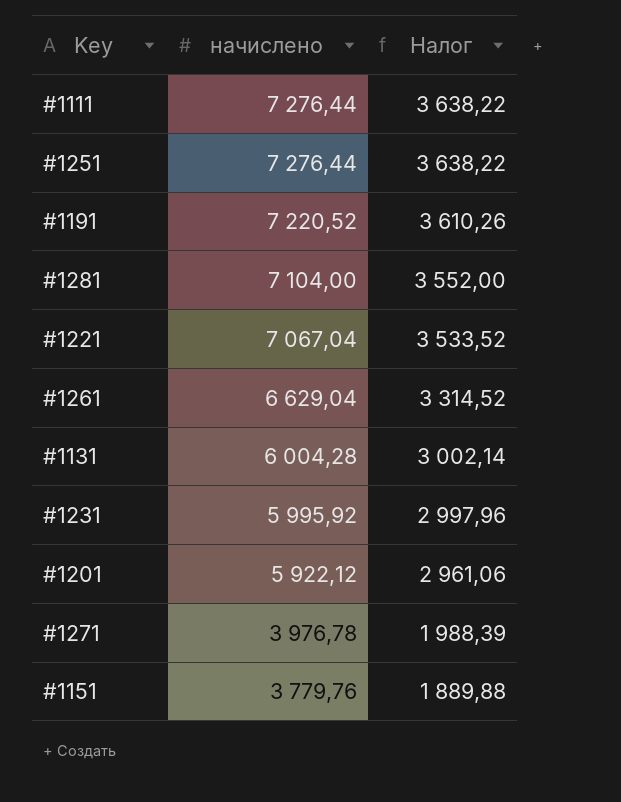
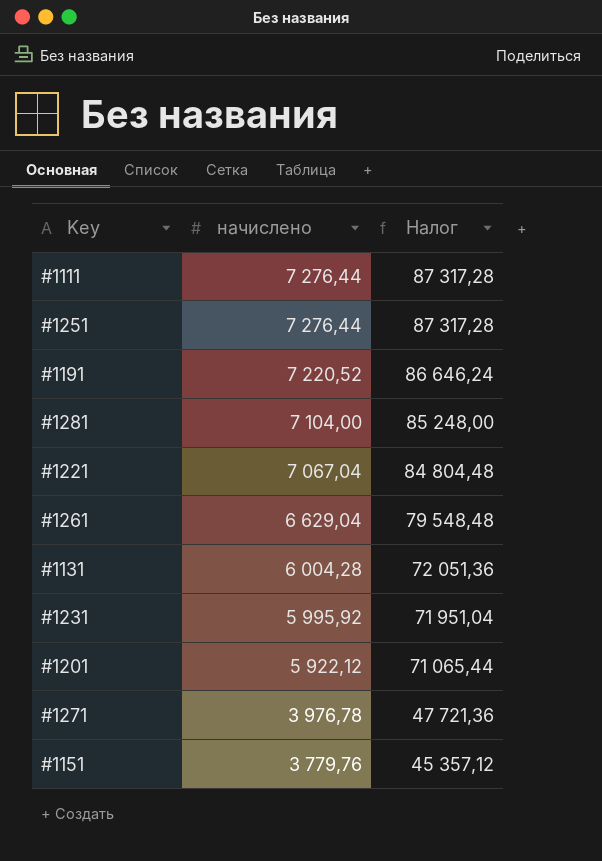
column Налог | formula: [начислено] * 0,5 -> [начислено] * 12

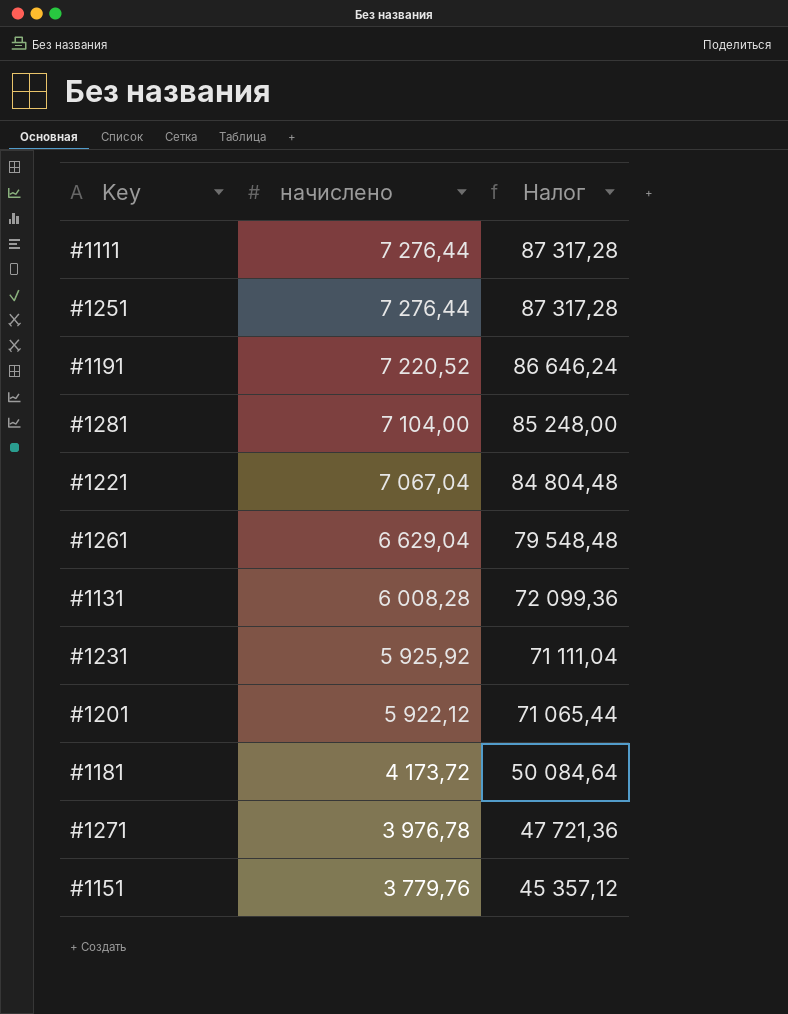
#1131 | начислено: 6 004,28 -> 6 008,28
#1131 | Налог: 72 051,36 -> 72 099,36
#1231 | начислено: 5 995,92 -> 5 925,92
#1231 | Налог: 71 951,04 -> 71 111,04
row #1181: none -> 4 173,72 | 50 084,64

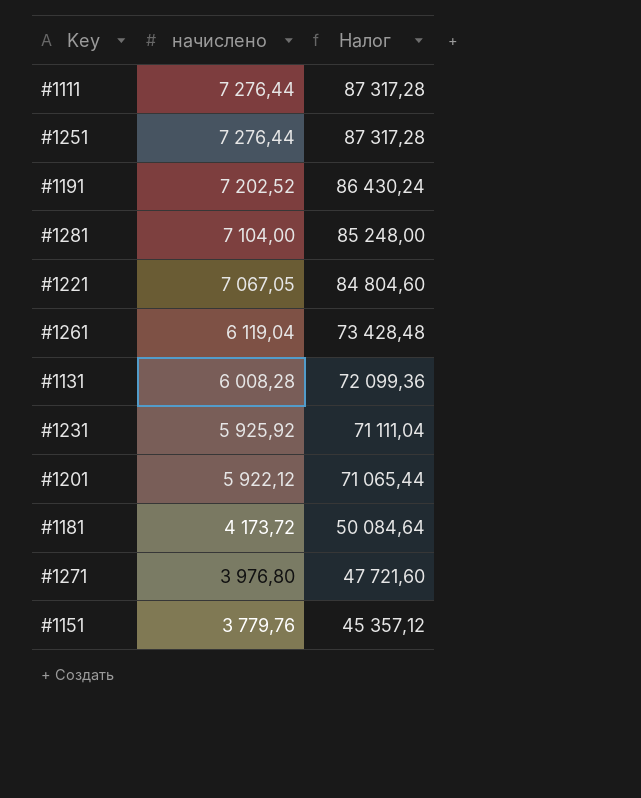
#1191 | начислено: 7 220,52 -> 7 202,52
#1191 | Налог: 86 646,24 -> 86 430,24
#1221 | начислено: 7 067,04 -> 7 067,05
#1221 | Налог: 84 804,48 -> 84 804,60
#1261 | начислено: 6 629,04 -> 6 119,04
#1261 | Налог: 79 548,48 -> 73 428,48
#1271 | начислено: 3 976,78 -> 3 976,80
#1271 | Налог: 47 721,36 -> 47 721,60

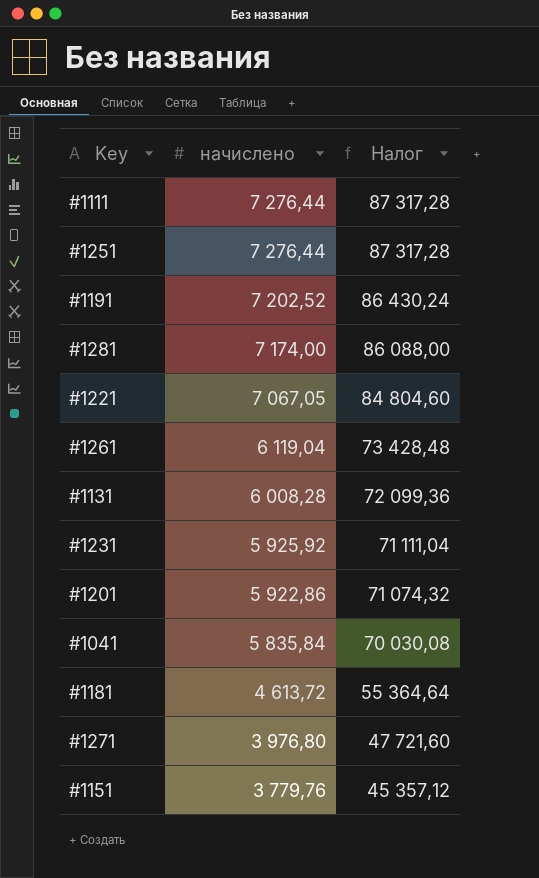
#1281 | начислено: 7 104,00 -> 7 174,00
#1281 | Налог: 85 248,00 -> 86 088,00
#1201 | начислено: 5 922,12 -> 5 922,86
#1201 | Налог: 71 065,44 -> 71 074,32
row #1041: none -> 5 835,84 | 70 030,08
#1181 | начислено: 4 173,72 -> 4 613,72
#1181 | Налог: 50 084,64 -> 55 364,64

